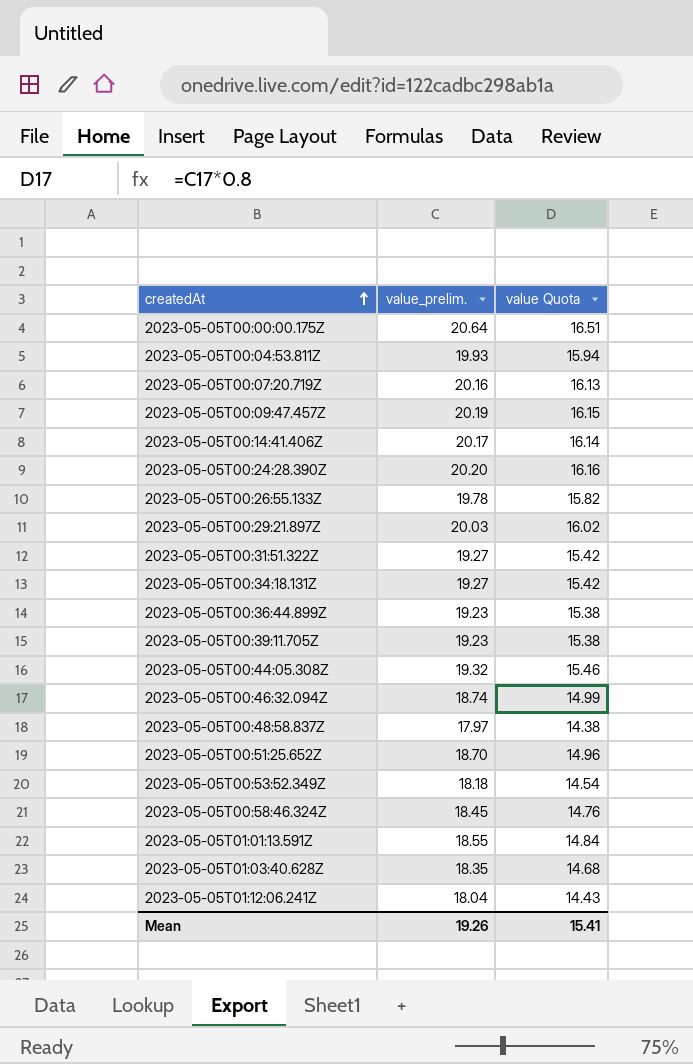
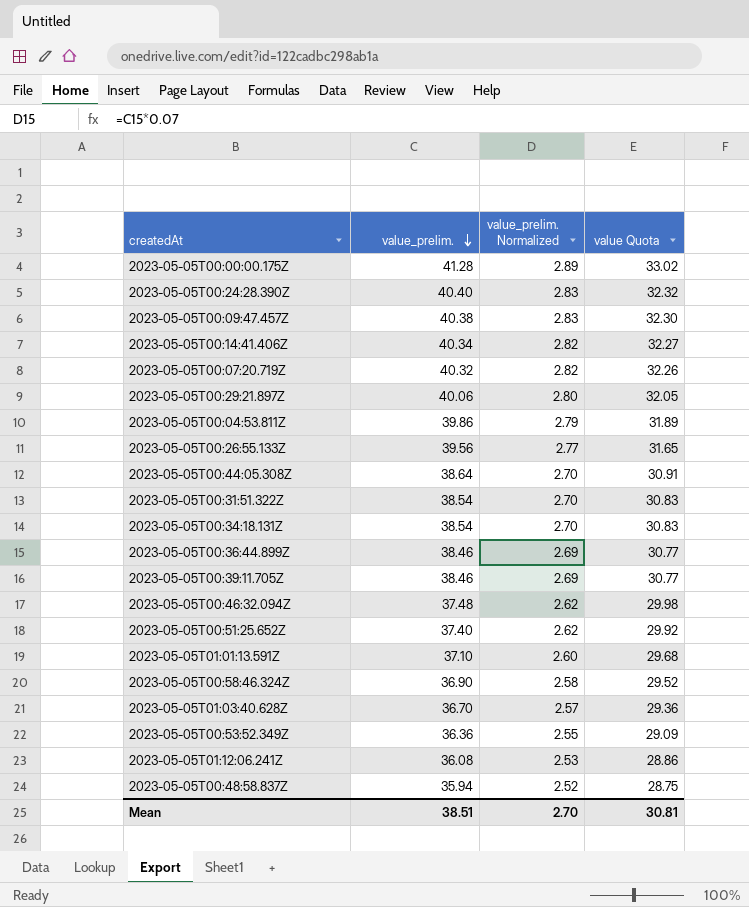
row order: createdAt ascending -> value_prelim. descending
column value_prelim. Normalized | formula: none -> [value_prelim.] * 0.07
2023-05-05T00:00:00.175Z | value_prelim.: 20.64 -> 41.28
2023-05-05T00:00:00.175Z | value Quota: 16.51 -> 33.02
2023-05-05T00:24:28.390Z | value_prelim.: 20.20 -> 40.40
2023-05-05T00:24:28.390Z | value Quota: 16.16 -> 32.32
2023-05-05T00:09:47.457Z | value_prelim.: 20.19 -> 40.38
2023-05-05T00:09:47.457Z | value Quota: 16.15 -> 32.30
2023-05-05T00:14:41.406Z | value_prelim.: 20.17 -> 40.34
2023-05-05T00:14:41.406Z | value Quota: 16.14 -> 32.27
2023-05-05T00:07:20.719Z | value_prelim.: 20.16 -> 40.32
2023-05-05T00:07:20.719Z | value Quota: 16.13 -> 32.26
2023-05-05T00:29:21.897Z | value_prelim.: 20.03 -> 40.06
2023-05-05T00:29:21.897Z | value Quota: 16.02 -> 32.05
2023-05-05T00:04:53.811Z | value_prelim.: 19.93 -> 39.86
2023-05-05T00:04:53.811Z | value Quota: 15.94 -> 31.89
2023-05-05T00:26:55.133Z | value_prelim.: 19.78 -> 39.56
2023-05-05T00:26:55.133Z | value Quota: 15.82 -> 31.65
2023-05-05T00:44:05.308Z | value_prelim.: 19.32 -> 38.64
2023-05-05T00:44:05.308Z | value Quota: 15.46 -> 30.91
2023-05-05T00:31:51.322Z | value_prelim.: 19.27 -> 38.54
2023-05-05T00:31:51.322Z | value Quota: 15.42 -> 30.83
2023-05-05T00:34:18.131Z | value_prelim.: 19.27 -> 38.54
2023-05-05T00:34:18.131Z | value Quota: 15.42 -> 30.83
2023-05-05T00:36:44.899Z | value_prelim.: 19.23 -> 38.46
2023-05-05T00:36:44.899Z | value Quota: 15.38 -> 30.77
2023-05-05T00:39:11.705Z | value_prelim.: 19.23 -> 38.46
2023-05-05T00:39:11.705Z | value Quota: 15.38 -> 30.77
2023-05-05T00:46:32.094Z | value_prelim.: 18.74 -> 37.48
2023-05-05T00:46:32.094Z | value Quota: 14.99 -> 29.98
2023-05-05T00:51:25.652Z | value_prelim.: 18.70 -> 37.40
2023-05-05T00:51:25.652Z | value Quota: 14.96 -> 29.92
2023-05-05T01:01:13.591Z | value_prelim.: 18.55 -> 37.10
2023-05-05T01:01:13.591Z | value Quota: 14.84 -> 29.68
2023-05-05T00:58:46.324Z | value_prelim.: 18.45 -> 36.90
2023-05-05T00:58:46.324Z | value Quota: 14.76 -> 29.52
2023-05-05T01:03:40.628Z | value_prelim.: 18.35 -> 36.70
2023-05-05T01:03:40.628Z | value Quota: 14.68 -> 29.36
2023-05-05T00:53:52.349Z | value_prelim.: 18.18 -> 36.36
2023-05-05T00:53:52.349Z | value Quota: 14.54 -> 29.09
2023-05-05T01:12:06.241Z | value_prelim.: 18.04 -> 36.08
2023-05-05T01:12:06.241Z | value Quota: 14.43 -> 28.86
2023-05-05T00:48:58.837Z | value_prelim.: 17.97 -> 35.94
2023-05-05T00:48:58.837Z | value Quota: 14.38 -> 28.75
Mean | value_prelim.: 19.26 -> 38.51
Mean | value Quota: 15.41 -> 30.81

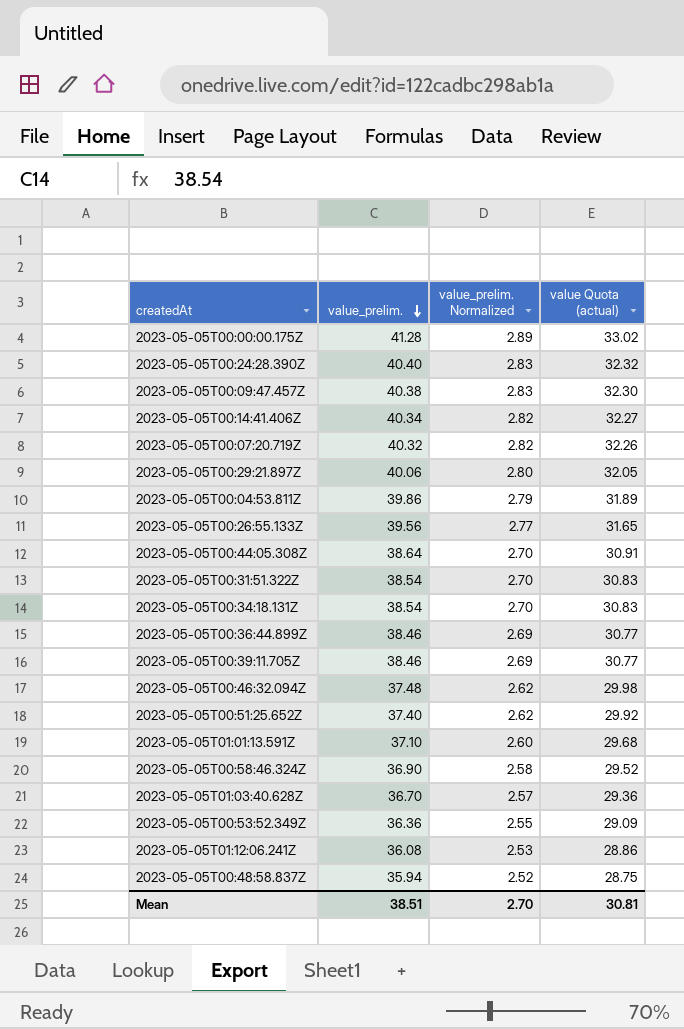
column name: value Quota -> value Quota (actual)

